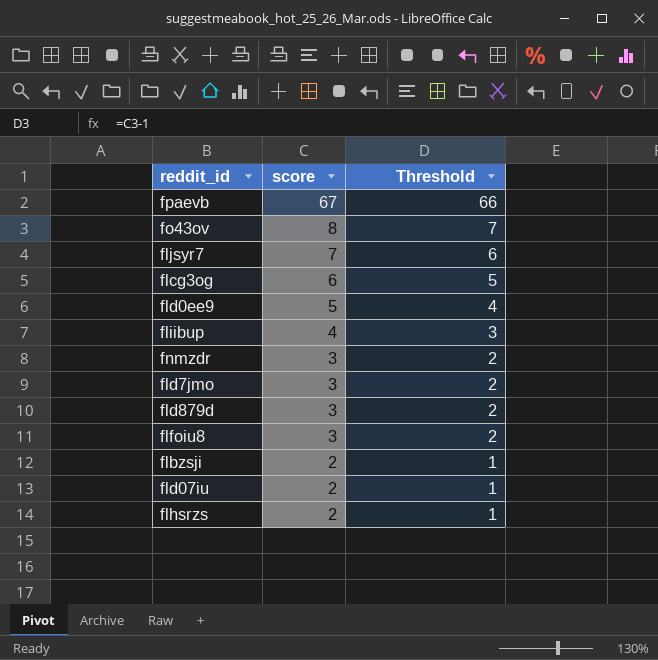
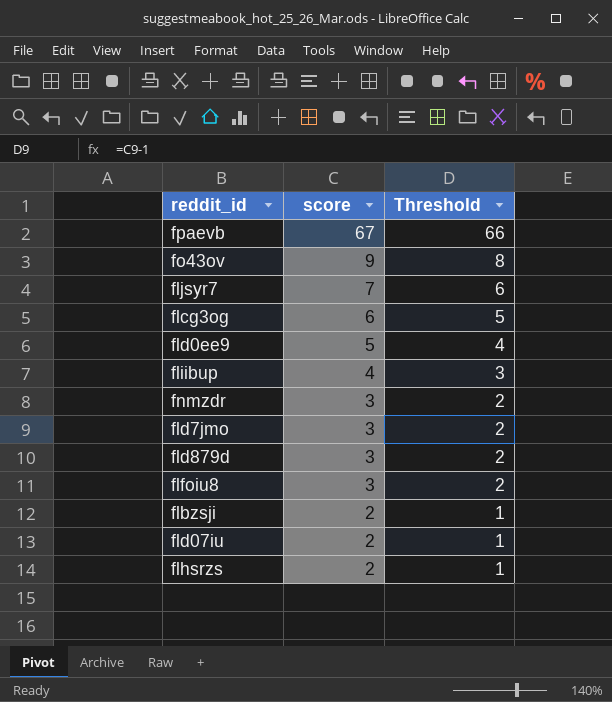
fo43ov | score: 8 -> 9
fo43ov | Threshold: 7 -> 8

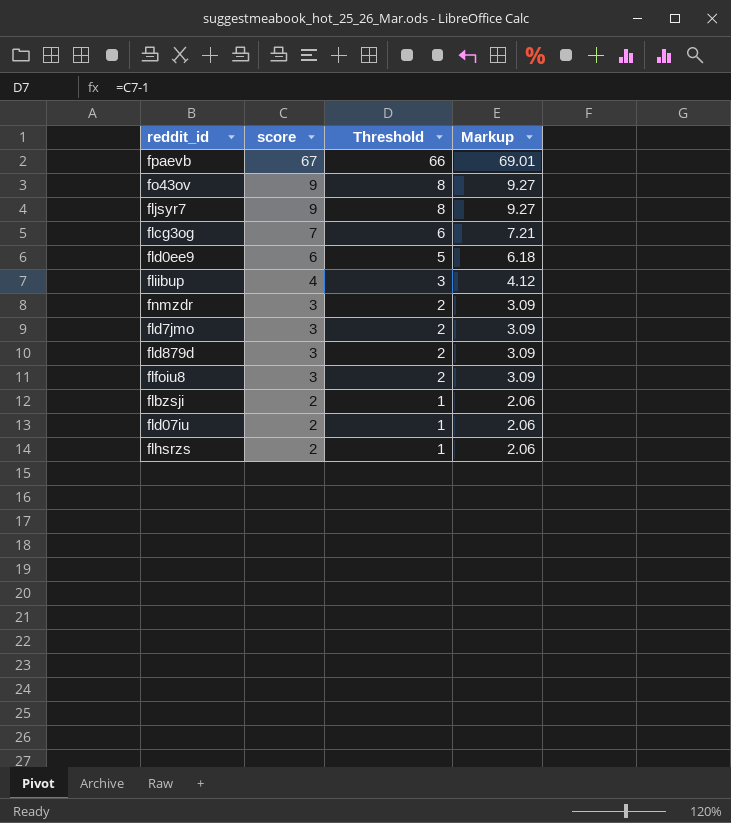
column Markup | formula: none -> [score] * 1.03
fljsyr7 | score: 7 -> 9
fljsyr7 | Threshold: 6 -> 8
flcg3og | score: 6 -> 7
flcg3og | Threshold: 5 -> 6
fld0ee9 | score: 5 -> 6
fld0ee9 | Threshold: 4 -> 5

